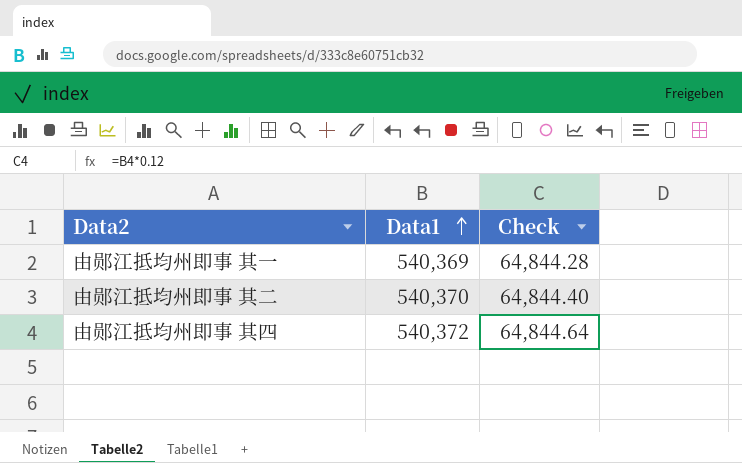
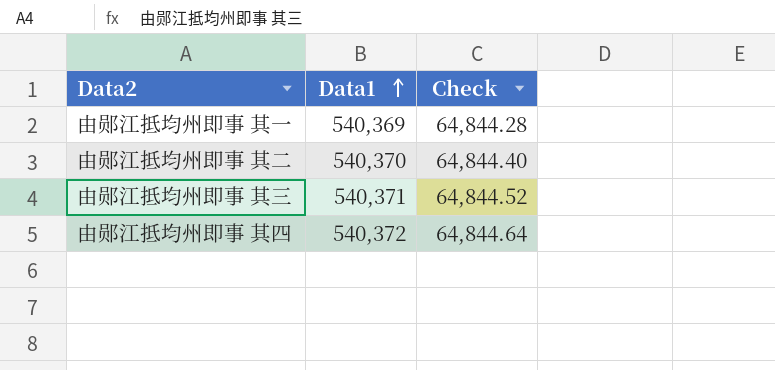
row 由郧江抵均州即事 其三: none -> 540,371 | 64,844.52

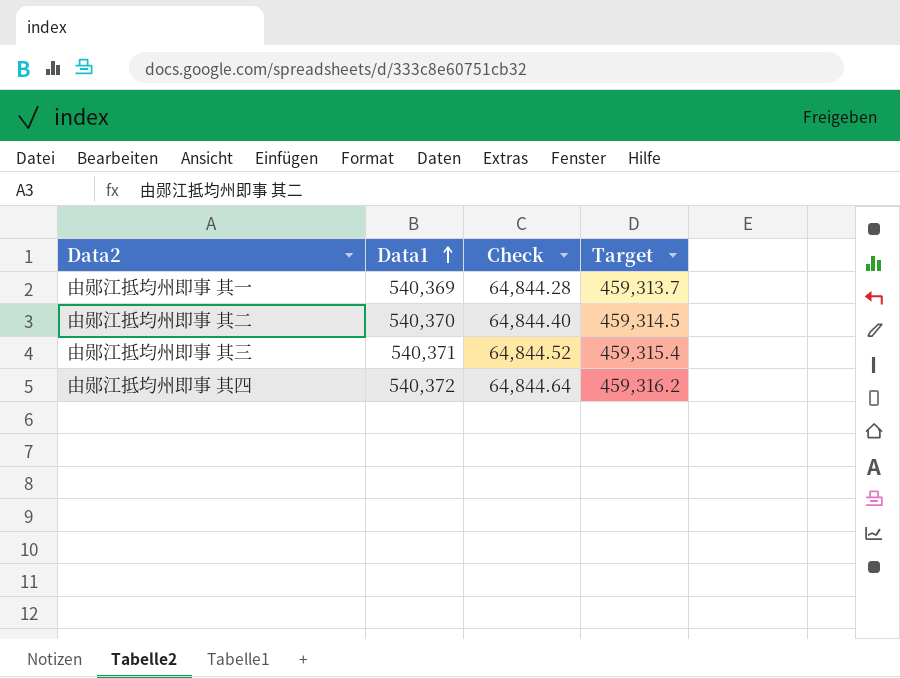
column Target | formula: none -> [Data1] * 0.85

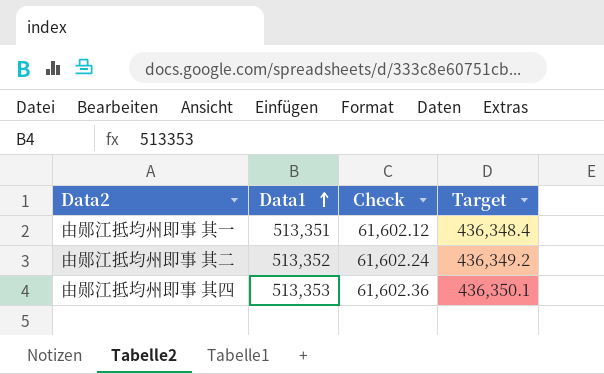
row 由郧江抵均州即事 其三: 540,371 | 64,844.52 | 459,315.4 -> none
由郧江抵均州即事 其一 | Data1: 540,369 -> 513,351
由郧江抵均州即事 其一 | Check: 64,844.28 -> 61,602.12
由郧江抵均州即事 其一 | Target: 459,313.7 -> 436,348.4
由郧江抵均州即事 其二 | Data1: 540,370 -> 513,352
由郧江抵均州即事 其二 | Check: 64,844.40 -> 61,602.24
由郧江抵均州即事 其二 | Target: 459,314.5 -> 436,349.2
由郧江抵均州即事 其四 | Data1: 540,372 -> 513,353
由郧江抵均州即事 其四 | Check: 64,844.64 -> 61,602.36
由郧江抵均州即事 其四 | Target: 459,316.2 -> 436,350.1

